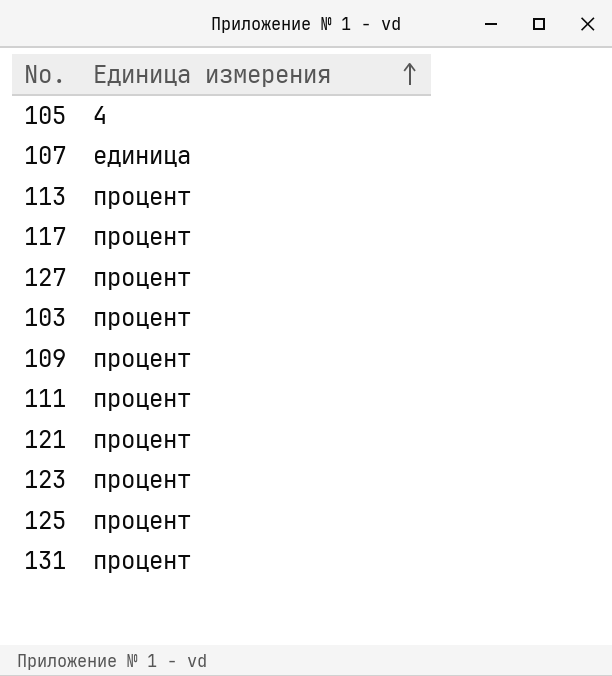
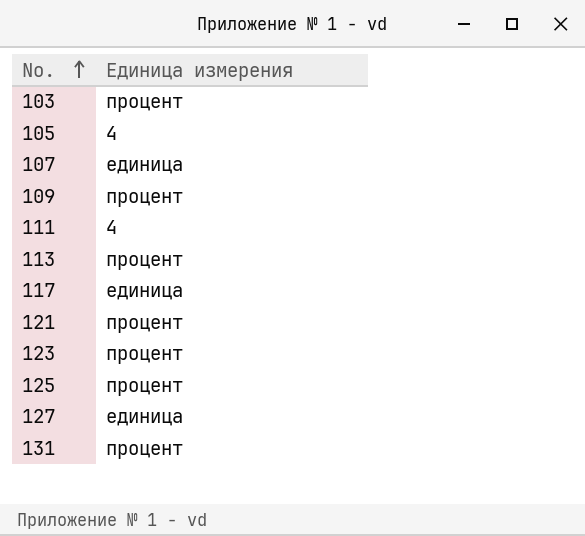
row order: Единица измерения ascending -> No. ascending
111 | Единица измерения: процент -> 4
117 | Единица измерения: процент -> единица
127 | Единица измерения: процент -> единица

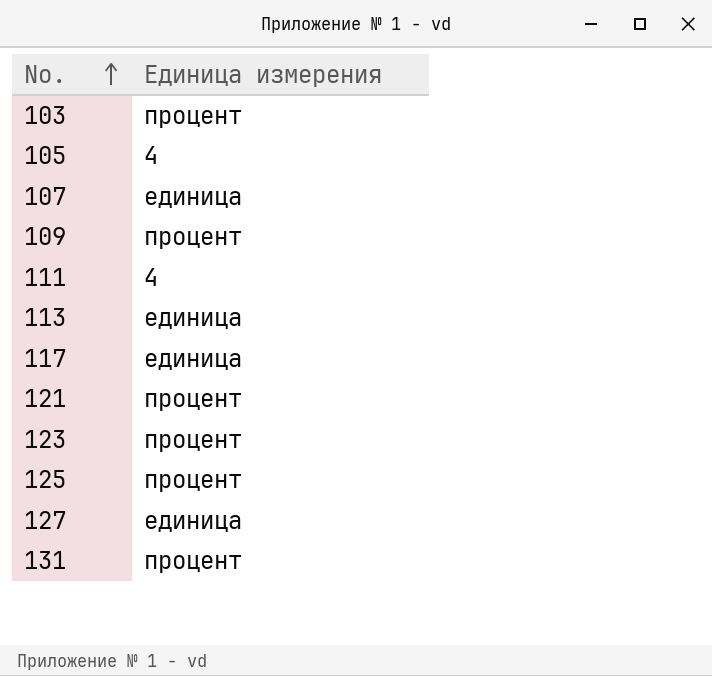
113 | Единица измерения: процент -> единица

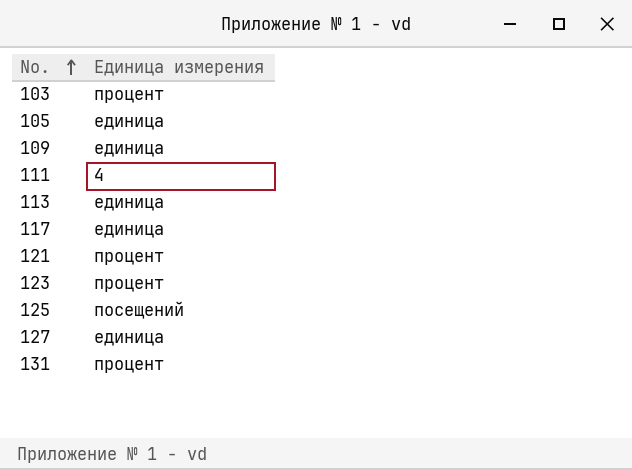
row 107: единица -> none
105 | Единица измерения: 4 -> единица
109 | Единица измерения: процент -> единица
125 | Единица измерения: процент -> посещений

